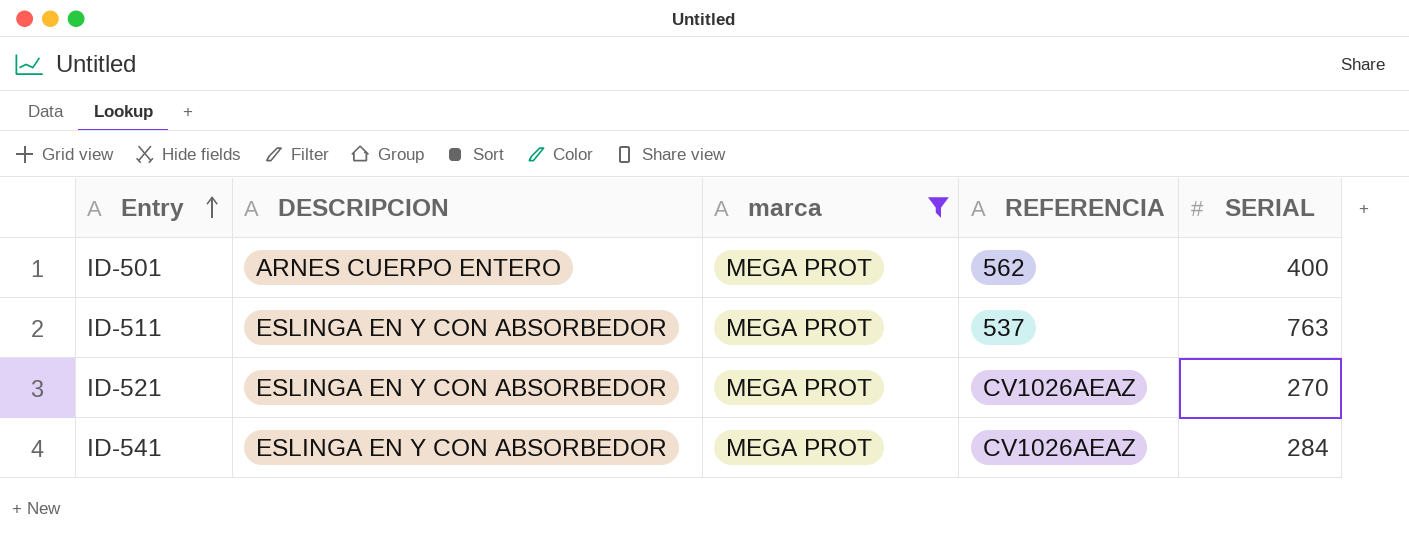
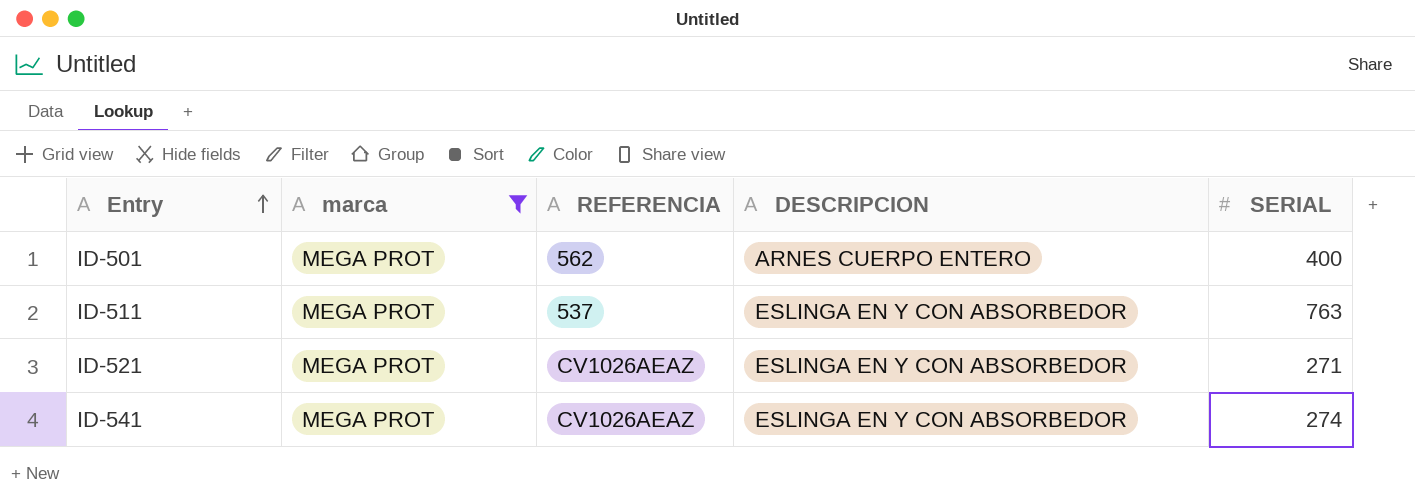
column DESCRIPCION | position: 2 -> 4
ID-521 | SERIAL: 270 -> 271
ID-541 | SERIAL: 284 -> 274

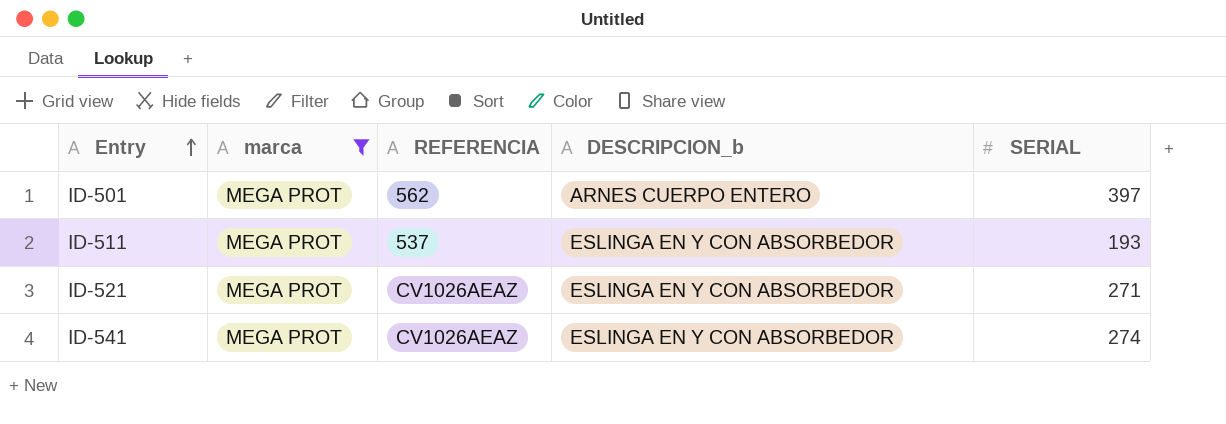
column name: DESCRIPCION -> DESCRIPCION_b
ID-501 | SERIAL: 400 -> 397
ID-511 | SERIAL: 763 -> 193

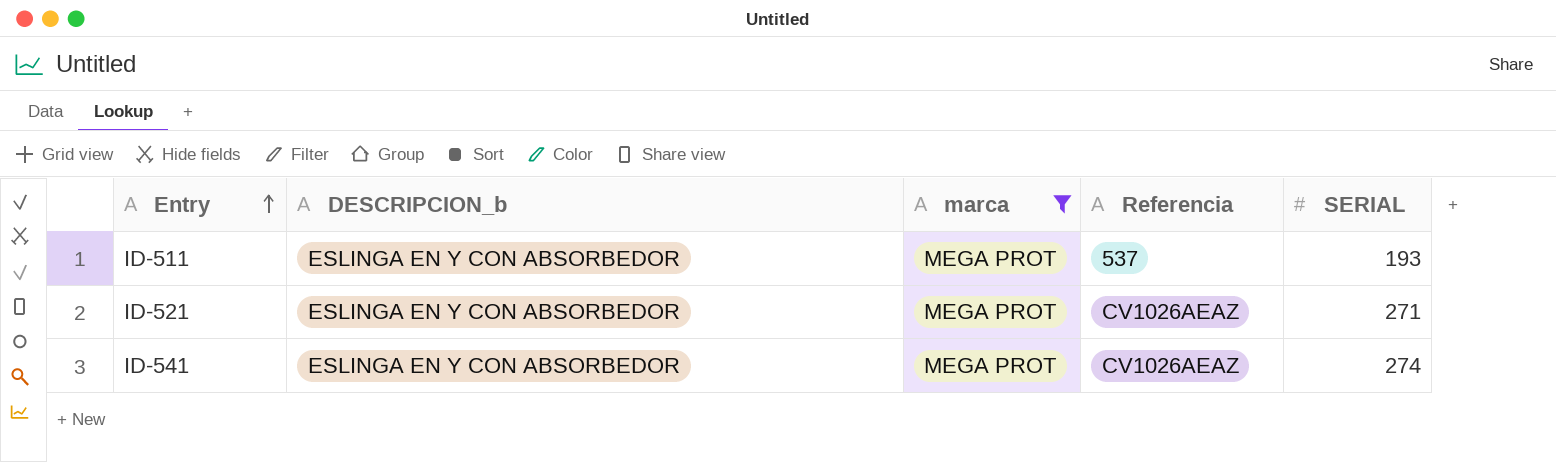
column DESCRIPCION_b | position: 4 -> 2
column name: REFERENCIA -> Referencia
row ID-501: MEGA PROT | 562 | ARNES CUERPO ENTERO | 397 -> none

